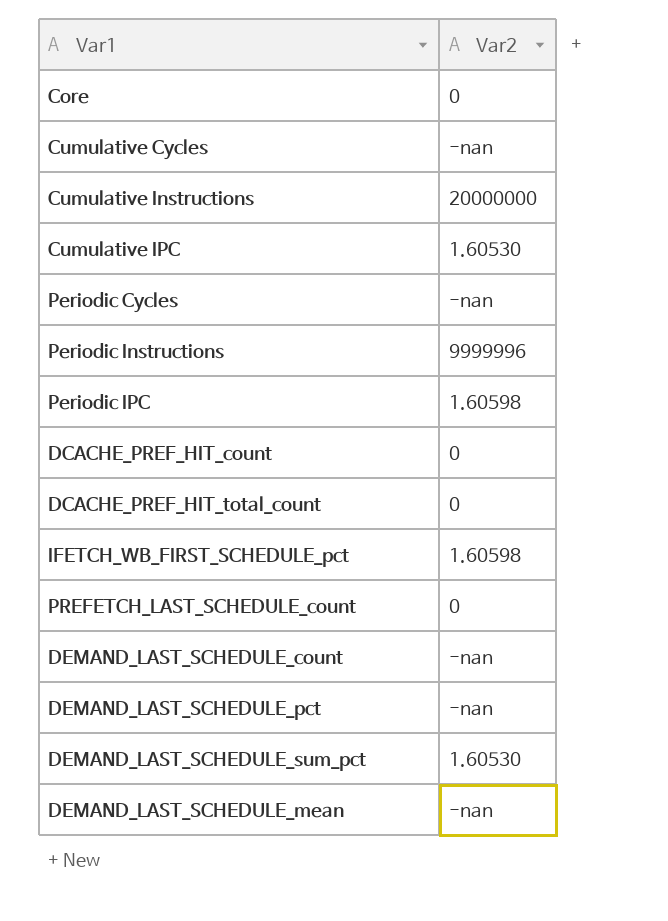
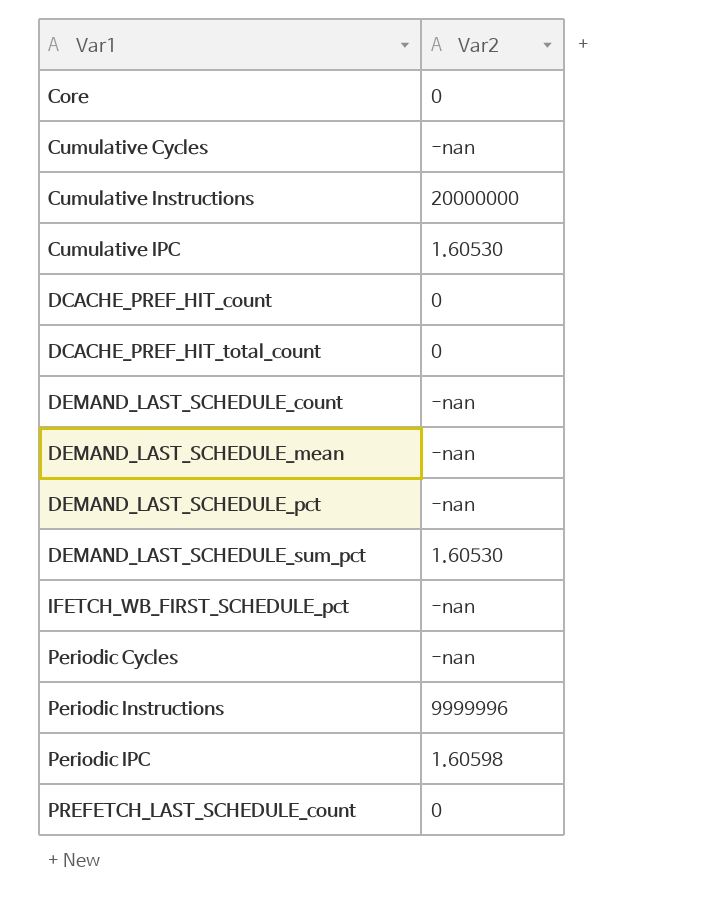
row order: none -> Var1 ascending
IFETCH_WB_FIRST_SCHEDULE_pct | Var2: 1.60598 -> -nan

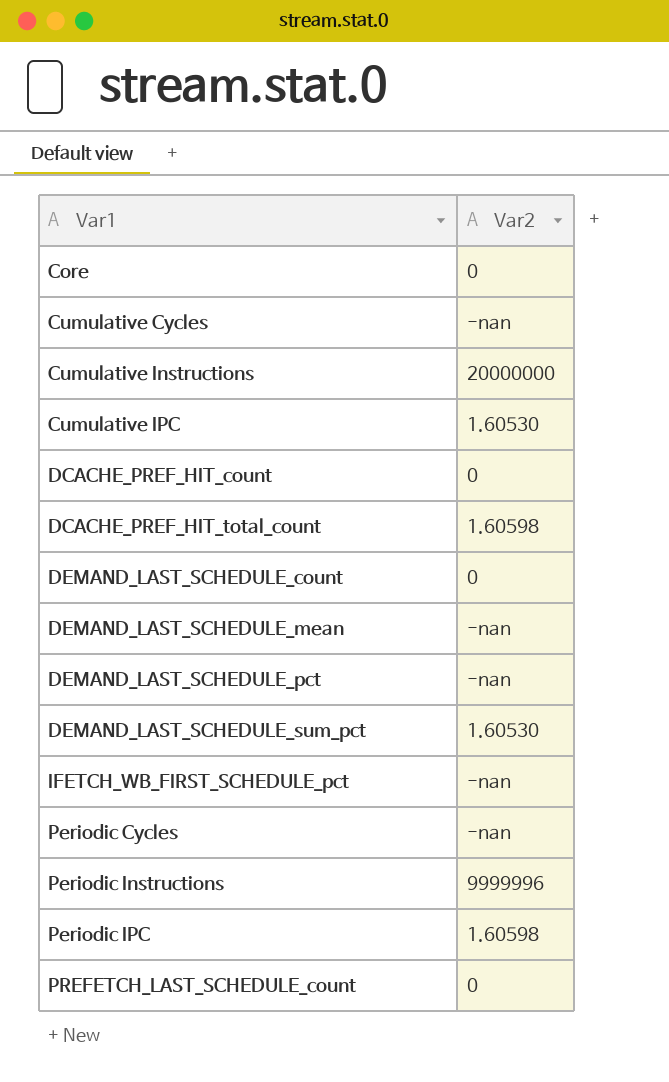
DCACHE_PREF_HIT_total_count | Var2: 0 -> 1.60598
DEMAND_LAST_SCHEDULE_count | Var2: -nan -> 0

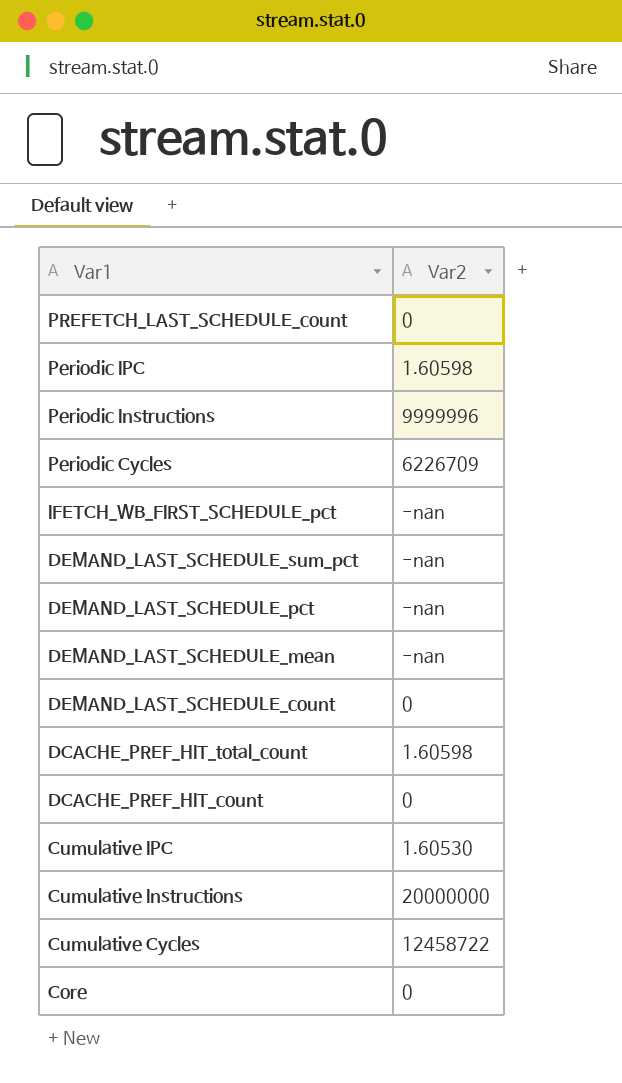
row order: Var1 ascending -> Var1 descending
Periodic Cycles | Var2: -nan -> 6226709
DEMAND_LAST_SCHEDULE_sum_pct | Var2: 1.60530 -> -nan
Cumulative Cycles | Var2: -nan -> 12458722

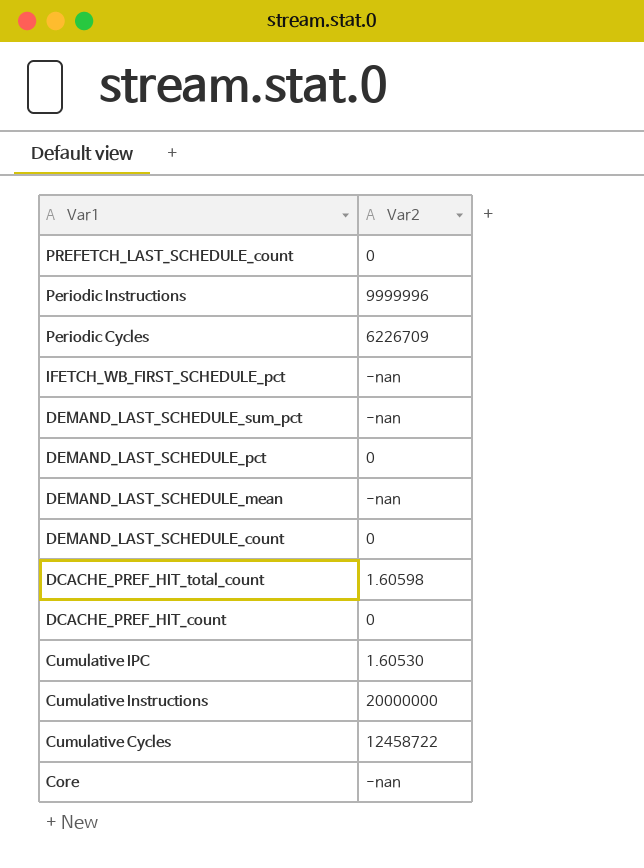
row Periodic IPC: 1.60598 -> none
DEMAND_LAST_SCHEDULE_pct | Var2: -nan -> 0
Core | Var2: 0 -> -nan

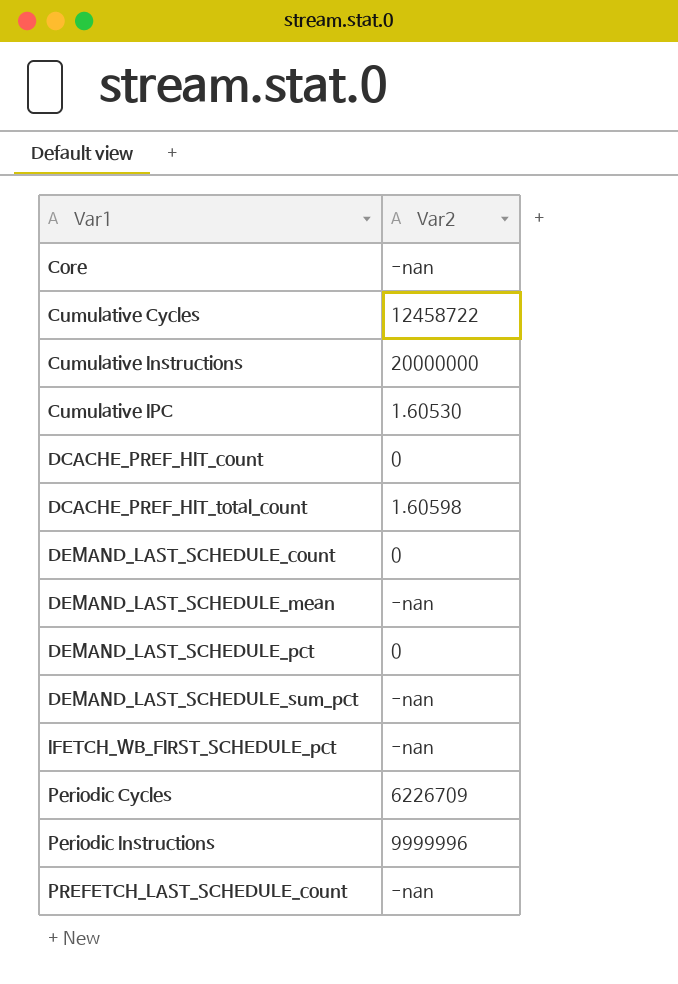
row order: Var1 descending -> Var1 ascending
PREFETCH_LAST_SCHEDULE_count | Var2: 0 -> -nan

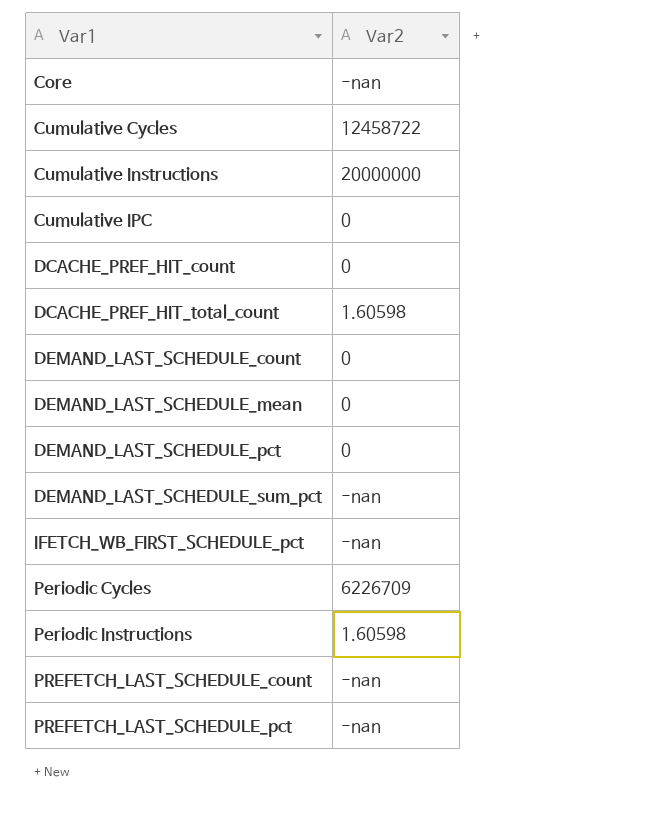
Cumulative IPC | Var2: 1.60530 -> 0
DEMAND_LAST_SCHEDULE_mean | Var2: -nan -> 0
Periodic Instructions | Var2: 9999996 -> 1.60598
row PREFETCH_LAST_SCHEDULE_pct: none -> -nan

